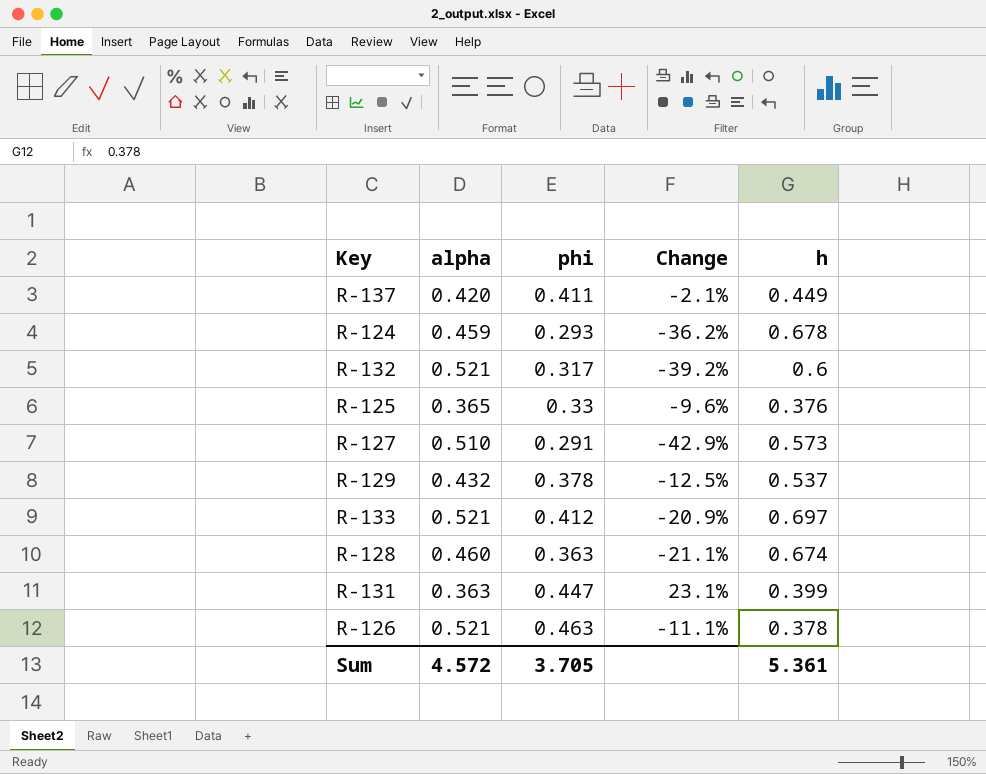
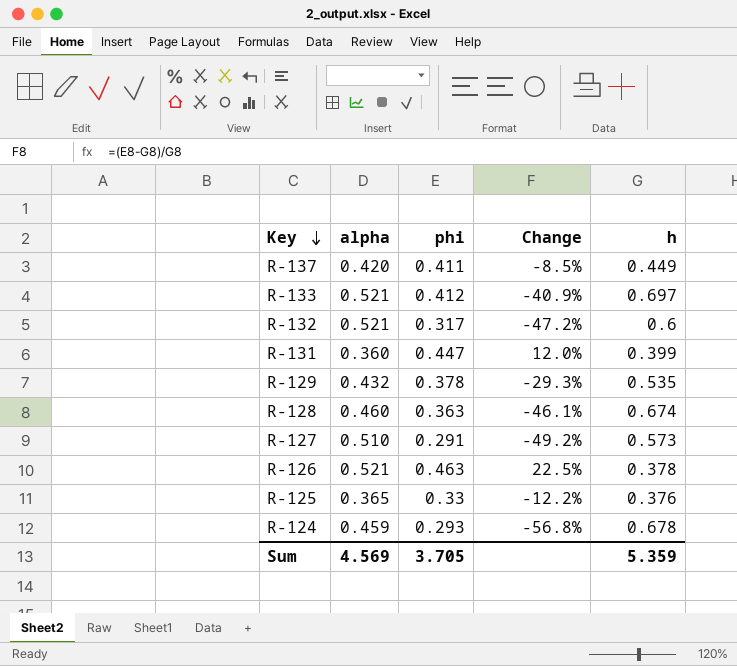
row order: none -> Key descending
column Change | formula: ([phi] - [alpha]) / [alpha] -> ([phi] - [h]) / [h]
R-131 | alpha: 0.363 -> 0.360
R-129 | h: 0.537 -> 0.535
Sum | alpha: 4.572 -> 4.569
Sum | h: 5.361 -> 5.359

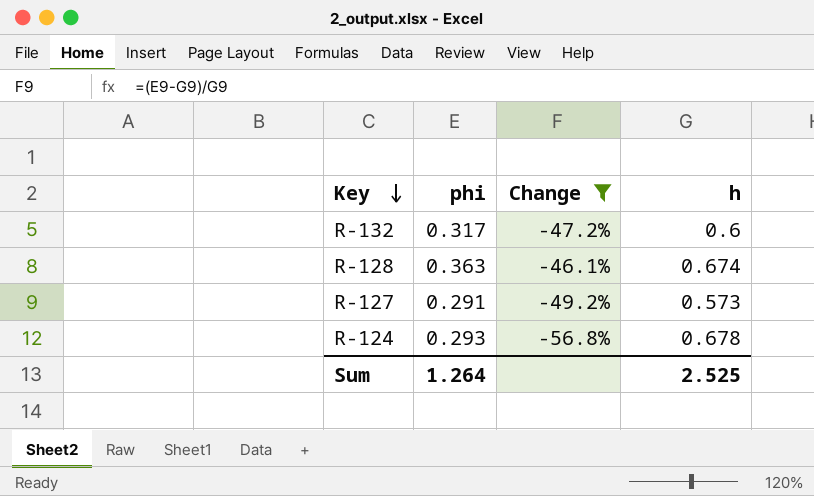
filter: none -> Change <= -46.1%
column alpha | position: 2 -> none
Sum | phi: 3.705 -> 1.264
Sum | h: 5.359 -> 2.525

